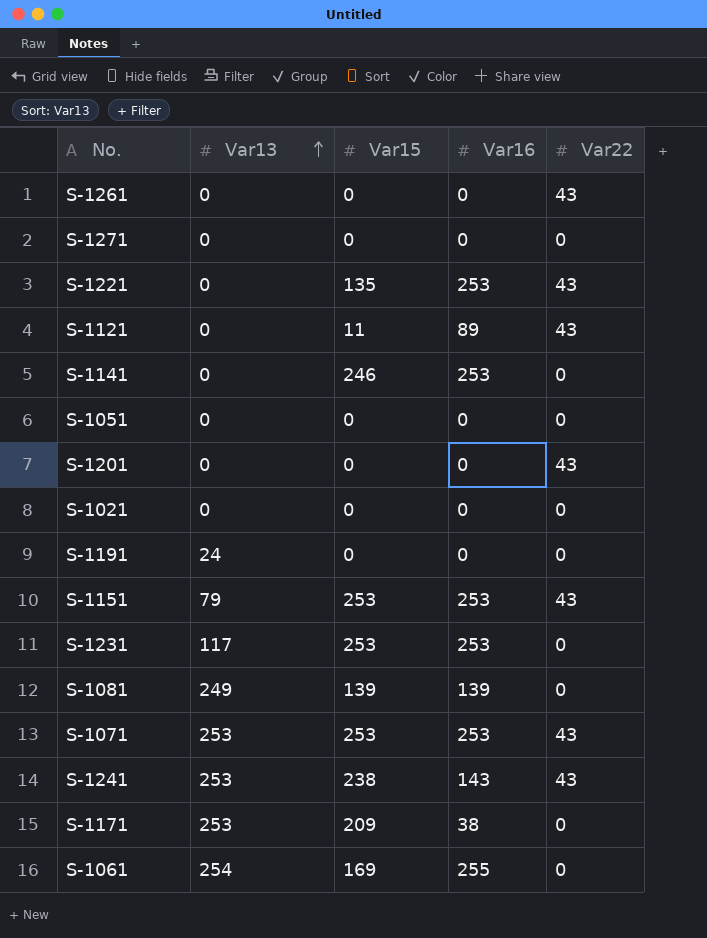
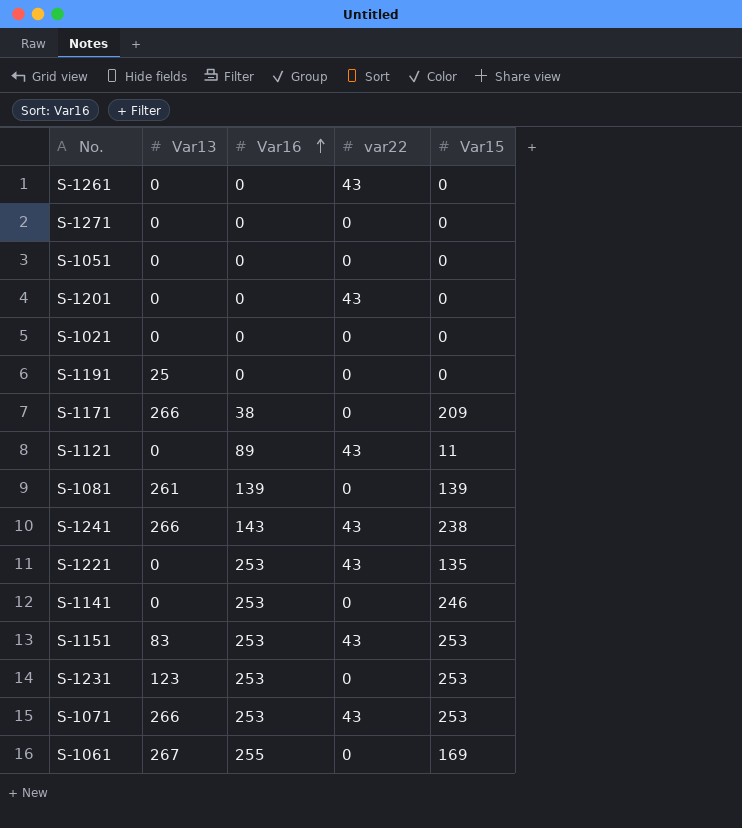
row order: Var13 ascending -> Var16 ascending
column name: Var22 -> var22
column Var15 | position: 3 -> 5
S-1191 | Var13: 24 -> 25
S-1171 | Var13: 253 -> 266
S-1081 | Var13: 249 -> 261
S-1241 | Var13: 253 -> 266
S-1151 | Var13: 79 -> 83
S-1231 | Var13: 117 -> 123
S-1071 | Var13: 253 -> 266
S-1061 | Var13: 254 -> 267

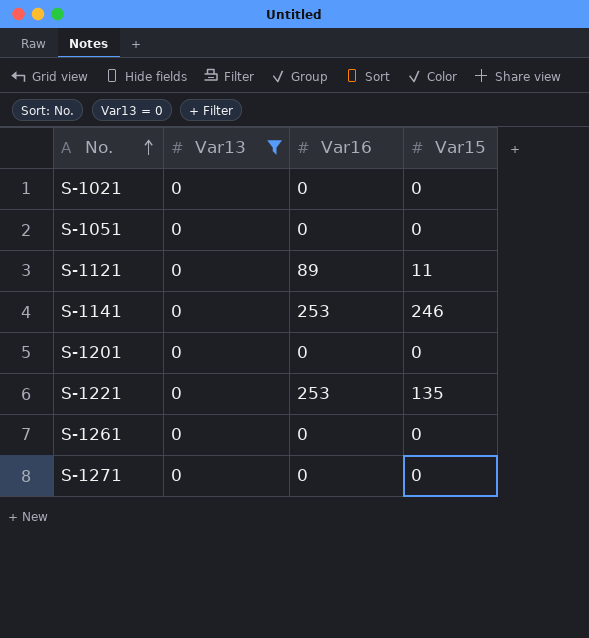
filter: none -> Var13 = 0
row order: Var16 ascending -> No. ascending
column var22 | position: 4 -> none

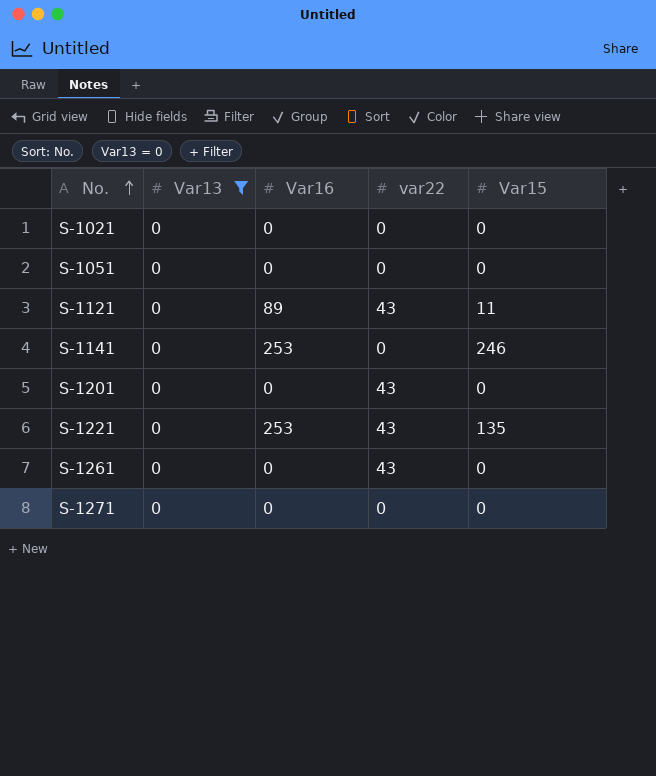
column var22 | position: none -> 4

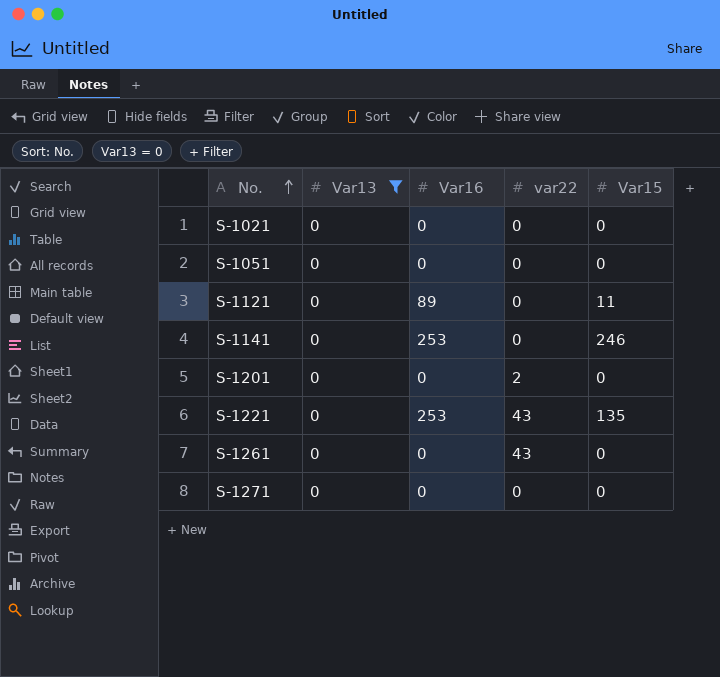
S-1121 | var22: 43 -> 0
S-1201 | var22: 43 -> 2

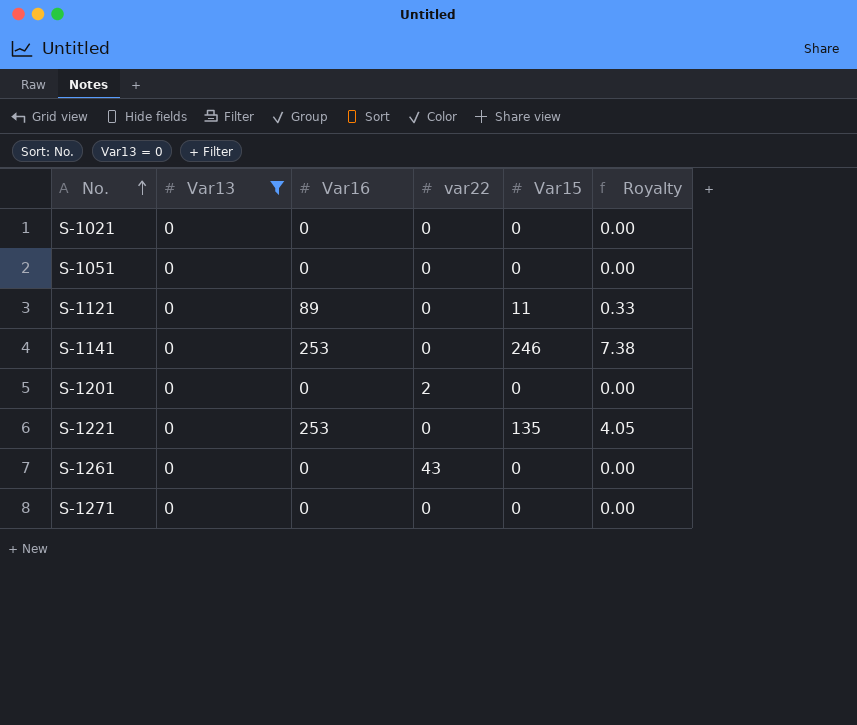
column Royalty | formula: none -> [Var15] * 0.03
S-1221 | var22: 43 -> 0

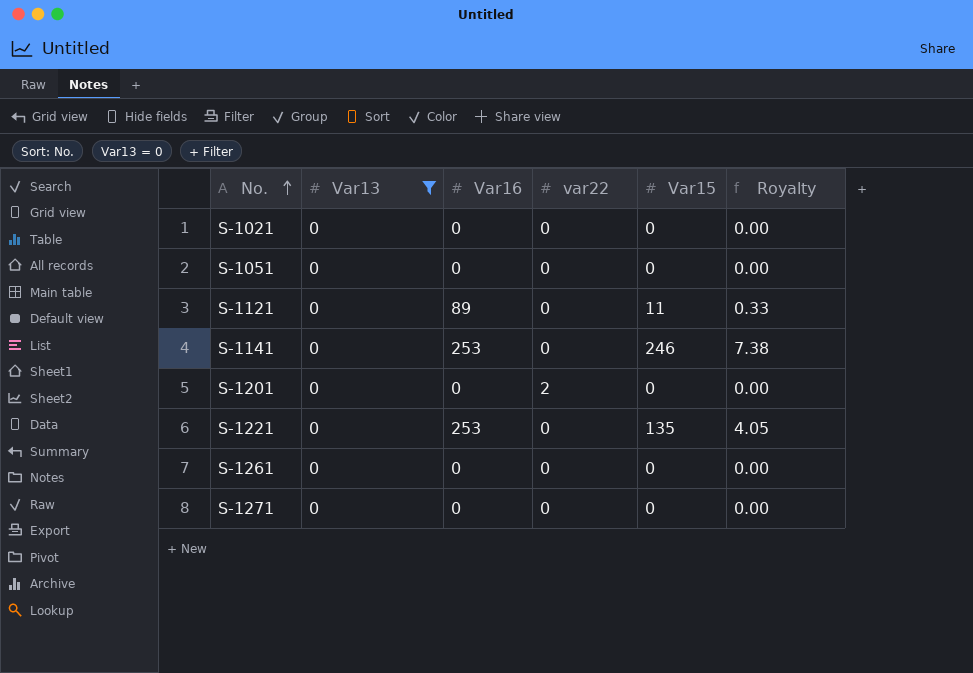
S-1261 | var22: 43 -> 0

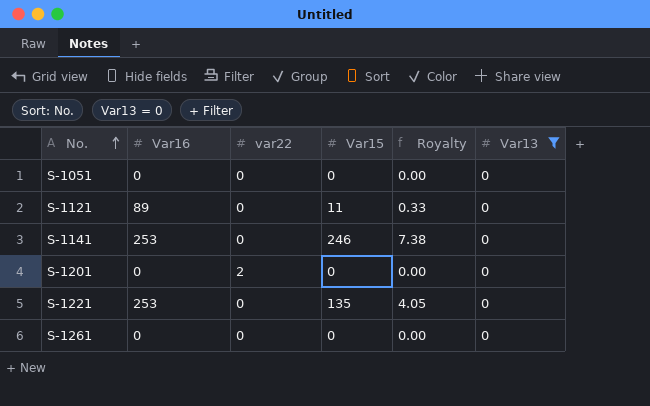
column Var13 | position: 2 -> 6
row S-1021: 0 | 0 | 0 | 0 | 0.00 -> none
row S-1271: 0 | 0 | 0 | 0 | 0.00 -> none

